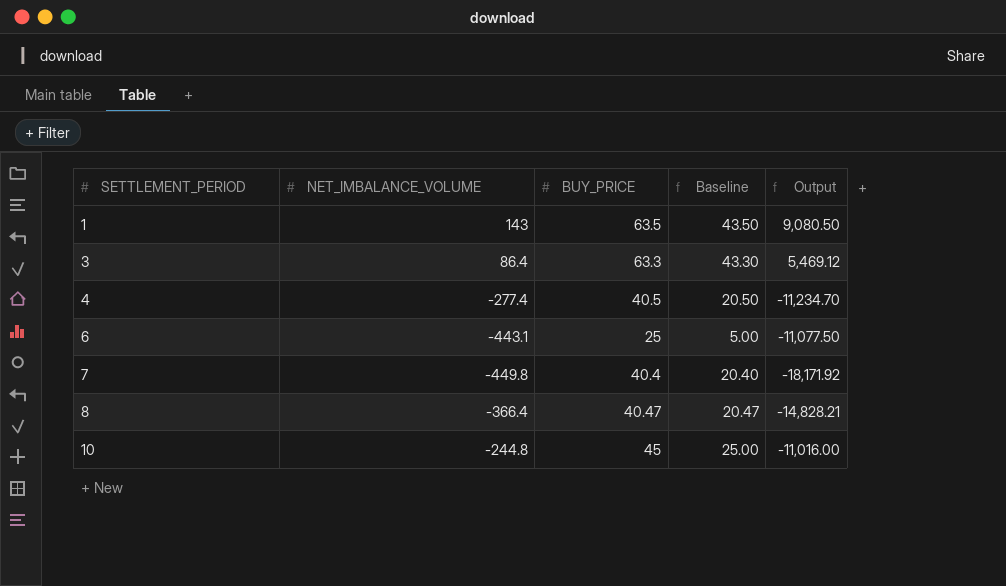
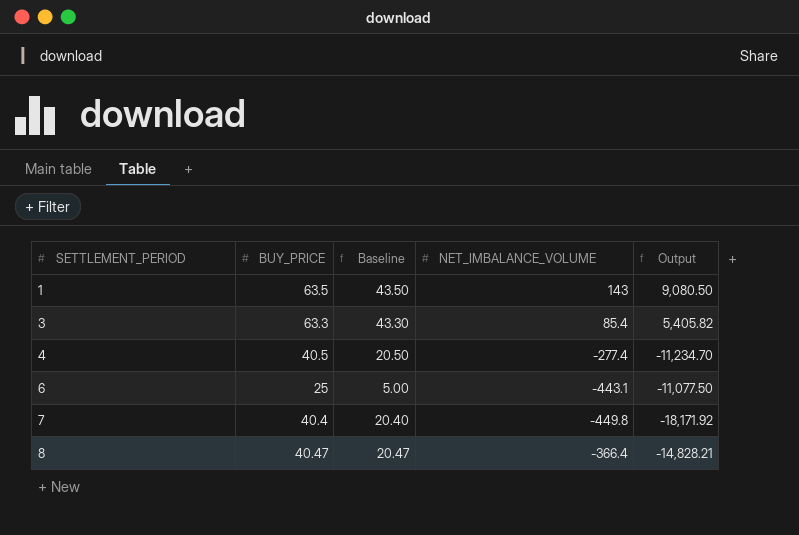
column NET_IMBALANCE_VOLUME | position: 2 -> 4
row 10: -244.8 | 45 | 25.00 | -11,016.00 -> none
3 | NET_IMBALANCE_VOLUME: 86.4 -> 85.4
3 | Output: 5,469.12 -> 5,405.82

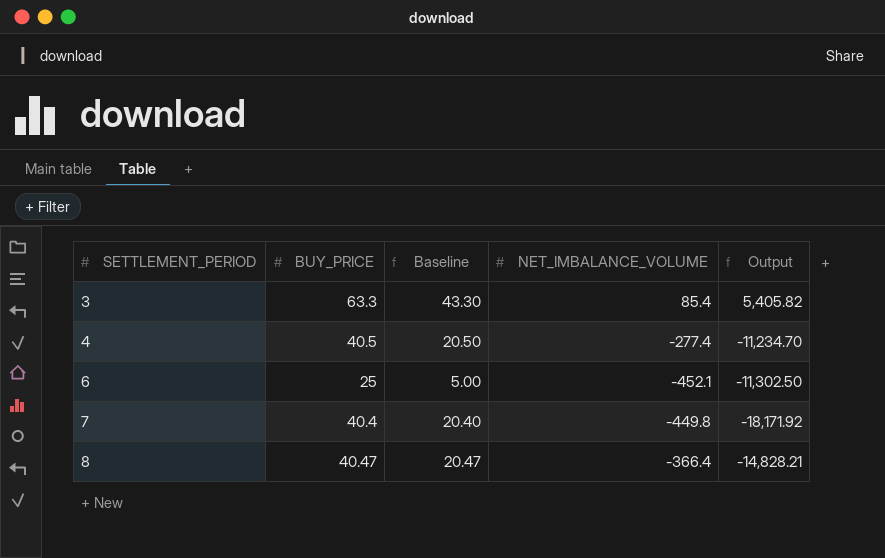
row 1: 63.5 | 43.50 | 143 | 9,080.50 -> none
6 | NET_IMBALANCE_VOLUME: -443.1 -> -452.1
6 | Output: -11,077.50 -> -11,302.50

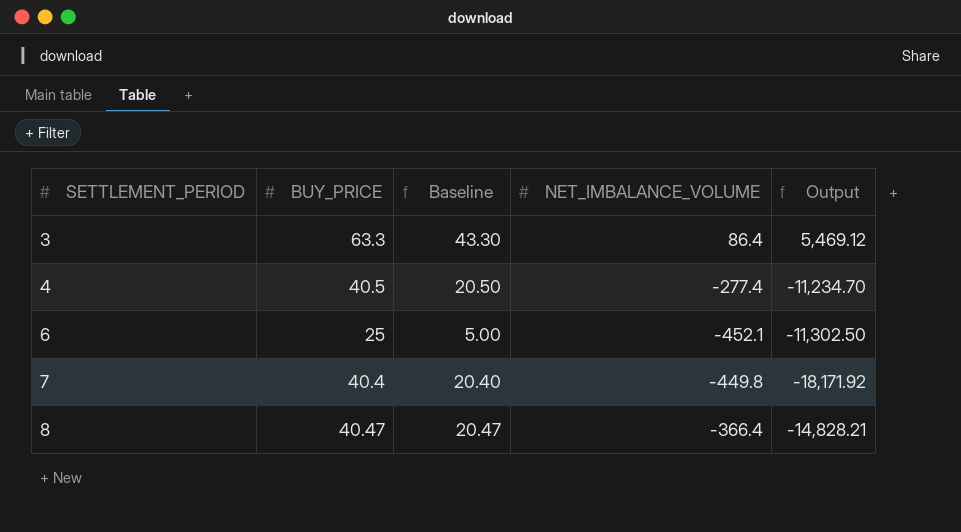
3 | NET_IMBALANCE_VOLUME: 85.4 -> 86.4
3 | Output: 5,405.82 -> 5,469.12

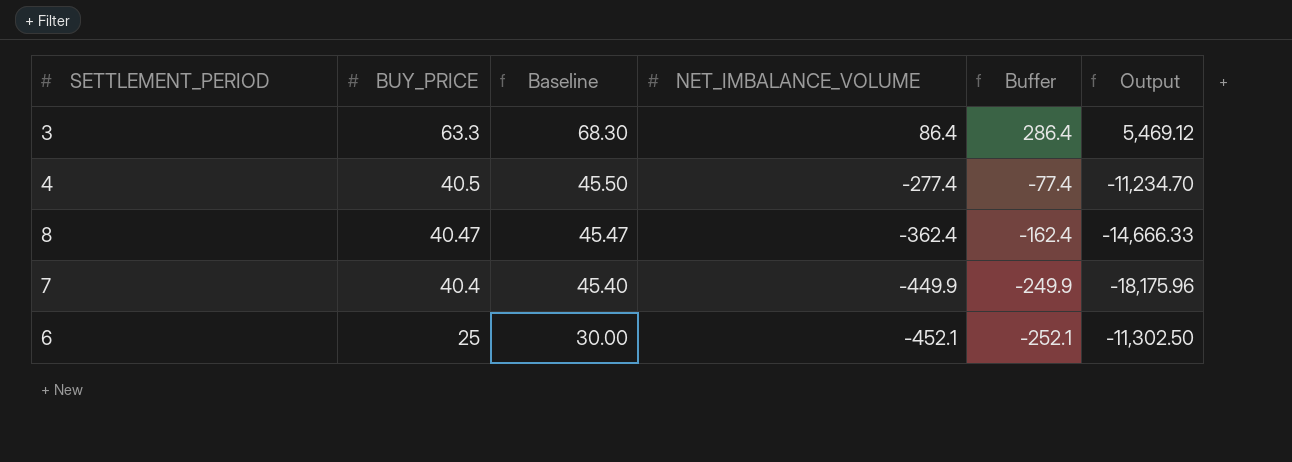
row order: SETTLEMENT_PERIOD ascending -> BUY_PRICE descending
column Baseline | formula: [BUY_PRICE] - 20 -> [BUY_PRICE] + 5
column Buffer | formula: none -> [NET_IMBALANCE_VOLUME] + 200
8 | NET_IMBALANCE_VOLUME: -366.4 -> -362.4
8 | Output: -14,828.21 -> -14,666.33
7 | NET_IMBALANCE_VOLUME: -449.8 -> -449.9
7 | Output: -18,171.92 -> -18,175.96

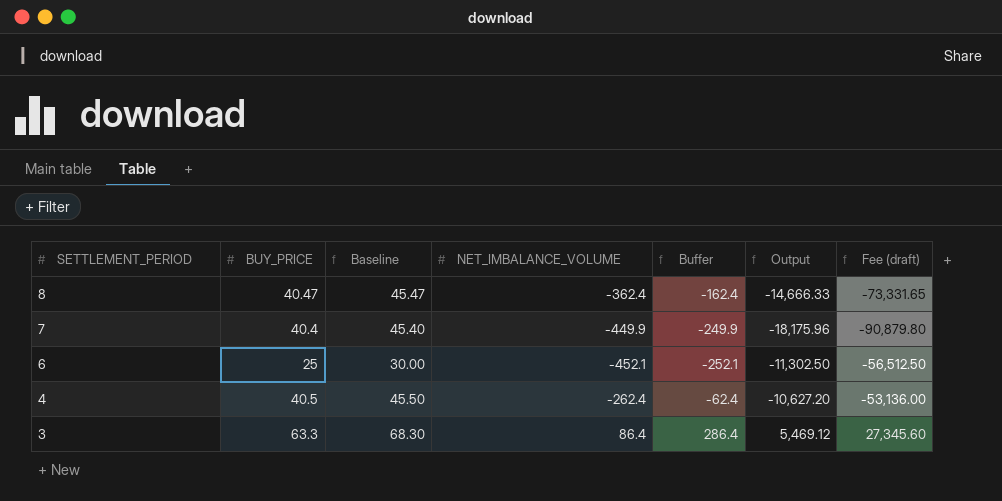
row order: BUY_PRICE descending -> SETTLEMENT_PERIOD descending
column Fee (draft) | formula: none -> [Output] * 5
4 | NET_IMBALANCE_VOLUME: -277.4 -> -262.4
4 | Buffer: -77.4 -> -62.4
4 | Output: -11,234.70 -> -10,627.20

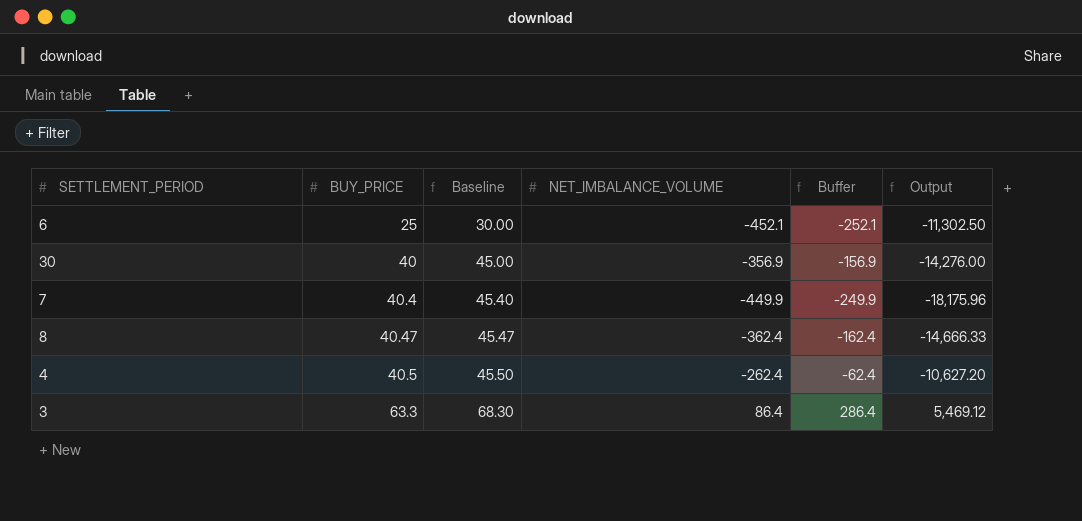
row order: SETTLEMENT_PERIOD descending -> BUY_PRICE ascending
column Fee (draft) | formula: [Output] * 5 -> none
row 30: none -> 40 | 45.00 | -356.9 | -156.9 | -14,276.00

